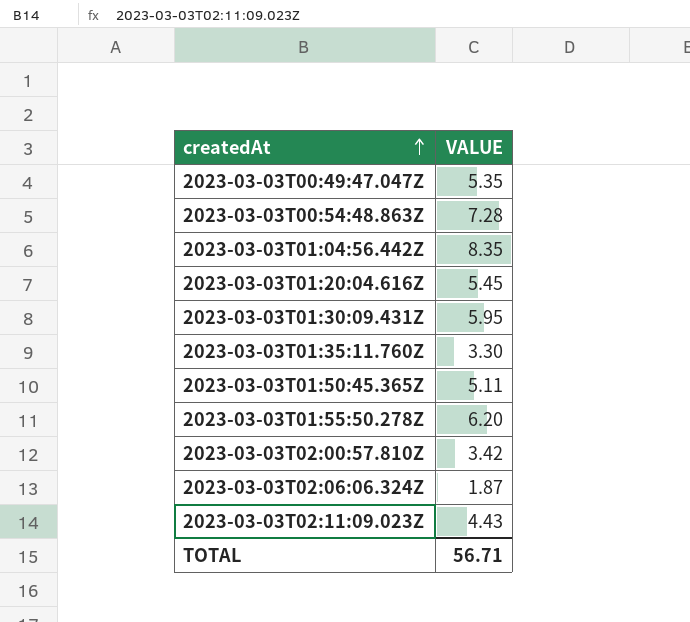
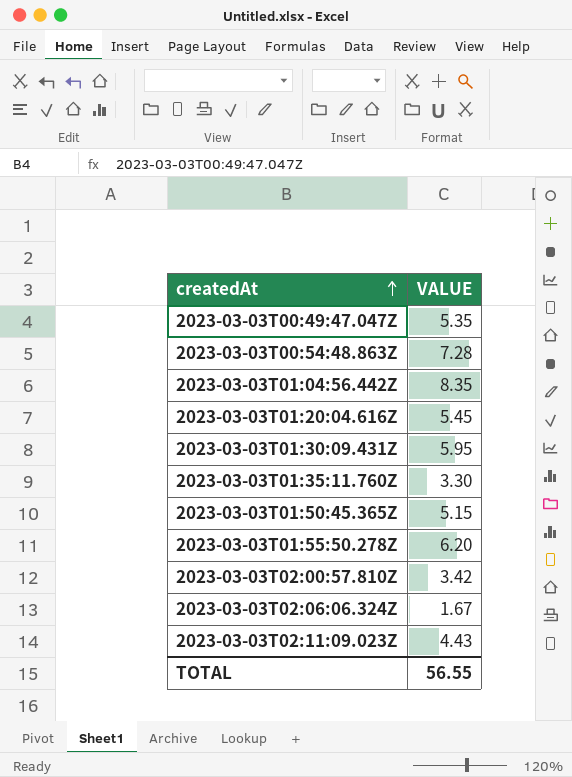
2023-03-03T01:50:45.365Z | VALUE: 5.11 -> 5.15
2023-03-03T02:06:06.324Z | VALUE: 1.87 -> 1.67
TOTAL | VALUE: 56.71 -> 56.55

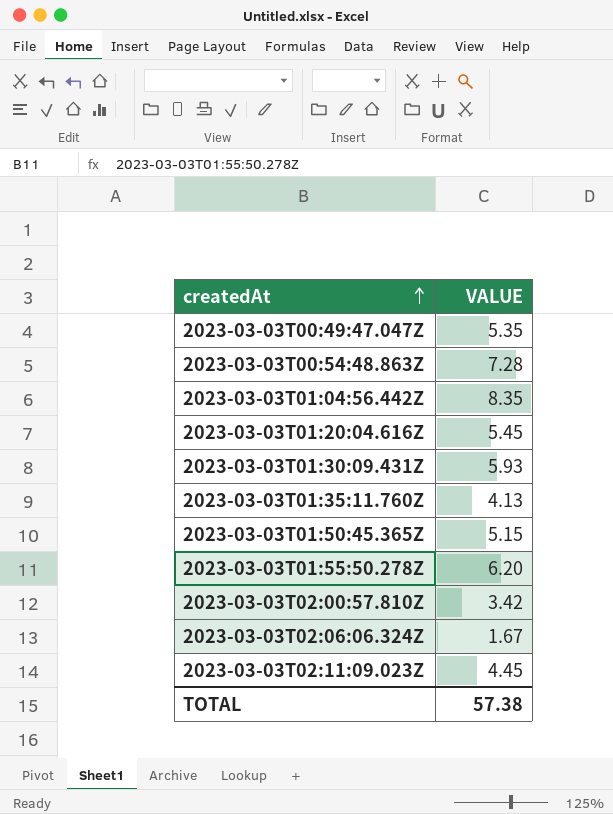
2023-03-03T01:30:09.431Z | VALUE: 5.95 -> 5.93
2023-03-03T01:35:11.760Z | VALUE: 3.30 -> 4.13
2023-03-03T02:11:09.023Z | VALUE: 4.43 -> 4.45
TOTAL | VALUE: 56.55 -> 57.38

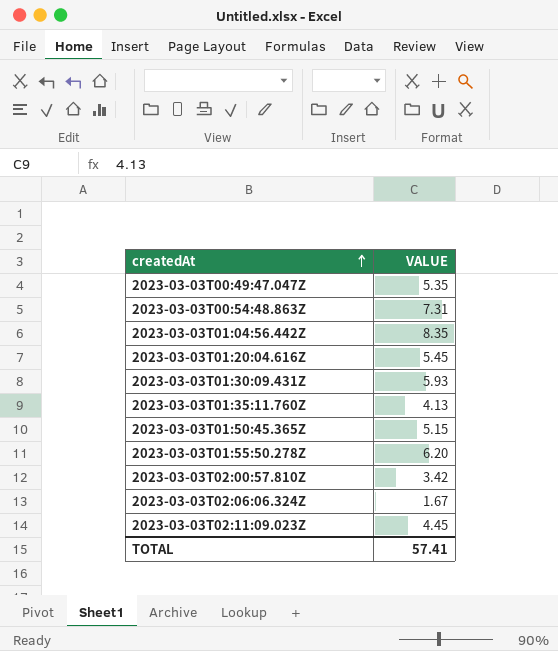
2023-03-03T00:54:48.863Z | VALUE: 7.28 -> 7.31
TOTAL | VALUE: 57.38 -> 57.41

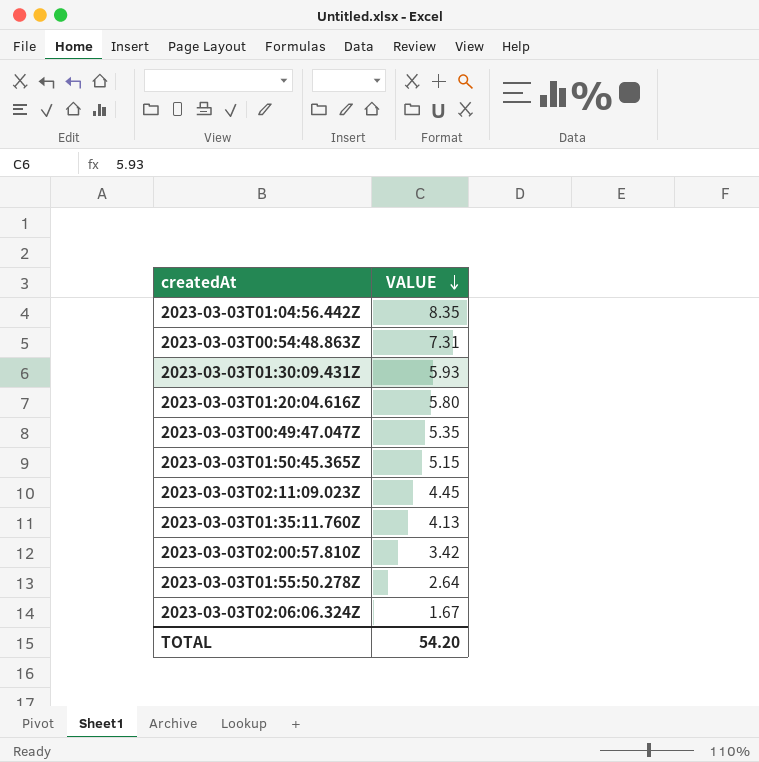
row order: createdAt ascending -> VALUE descending
2023-03-03T01:20:04.616Z | VALUE: 5.45 -> 5.80
2023-03-03T01:55:50.278Z | VALUE: 6.20 -> 2.64
TOTAL | VALUE: 57.41 -> 54.20

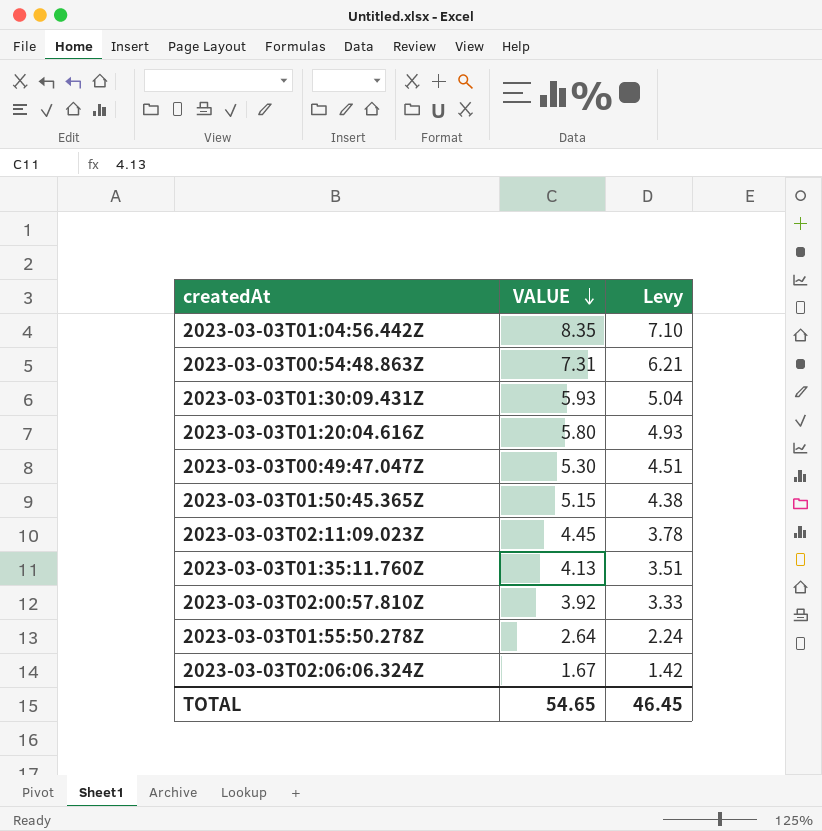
column Levy | formula: none -> [VALUE] * 0.85
2023-03-03T00:49:47.047Z | VALUE: 5.35 -> 5.30
2023-03-03T02:00:57.810Z | VALUE: 3.42 -> 3.92
TOTAL | VALUE: 54.20 -> 54.65

